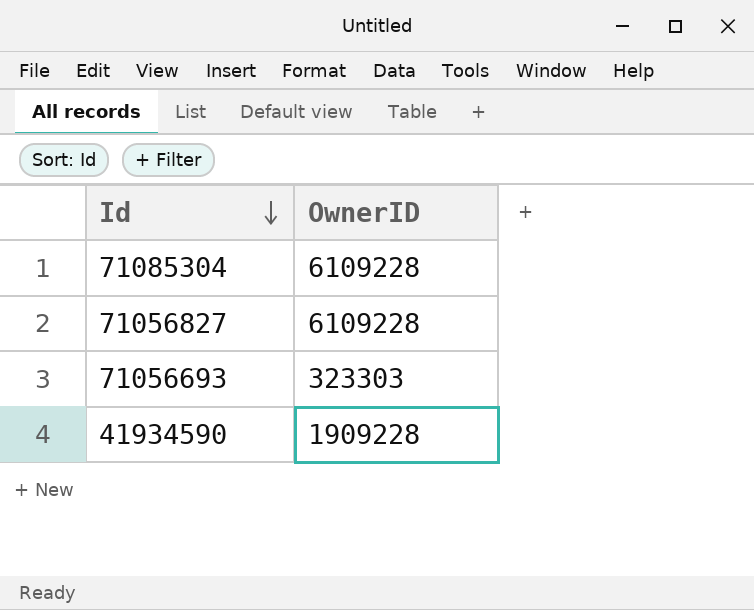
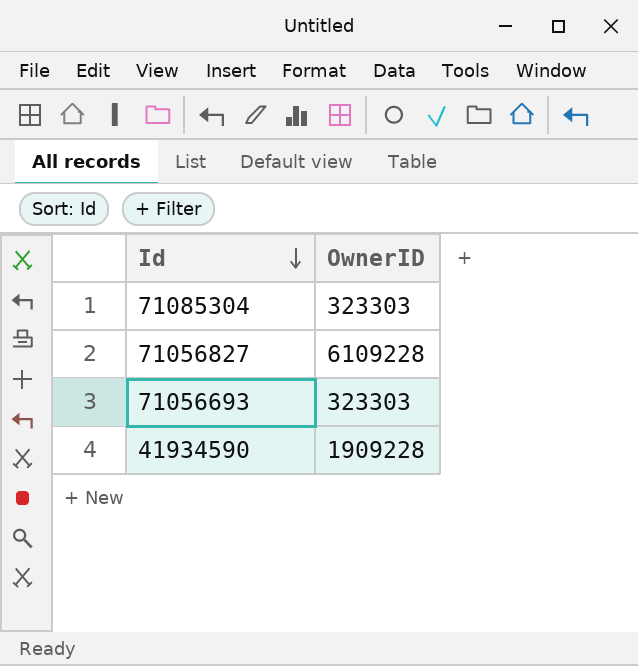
71085304 | OwnerID: 6109228 -> 323303

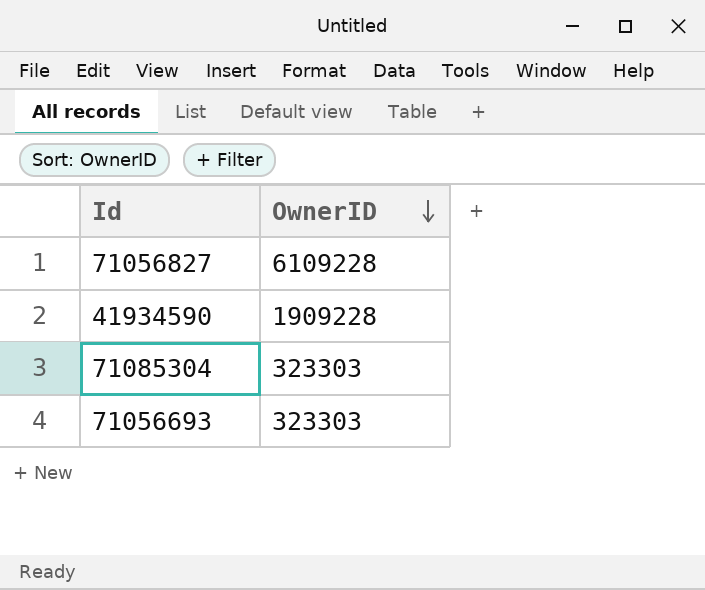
row order: Id descending -> OwnerID descending

